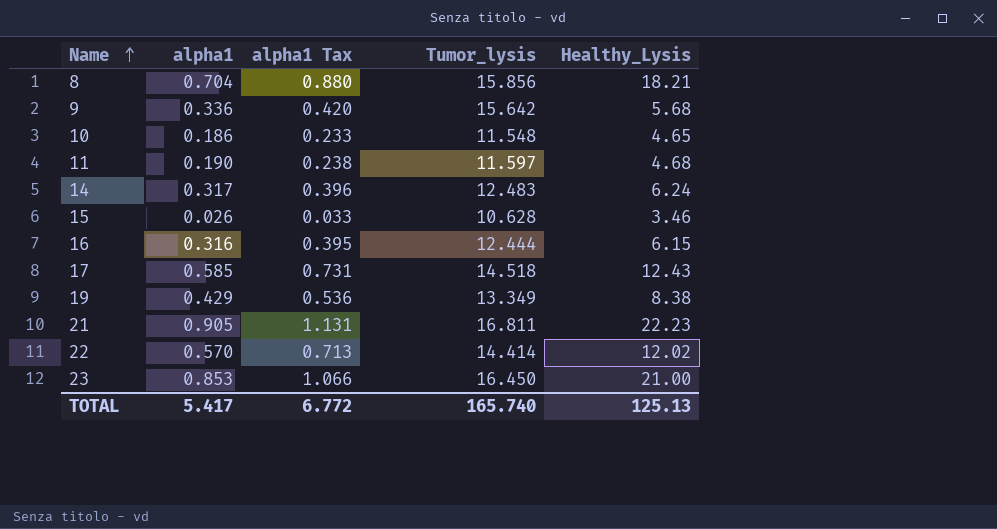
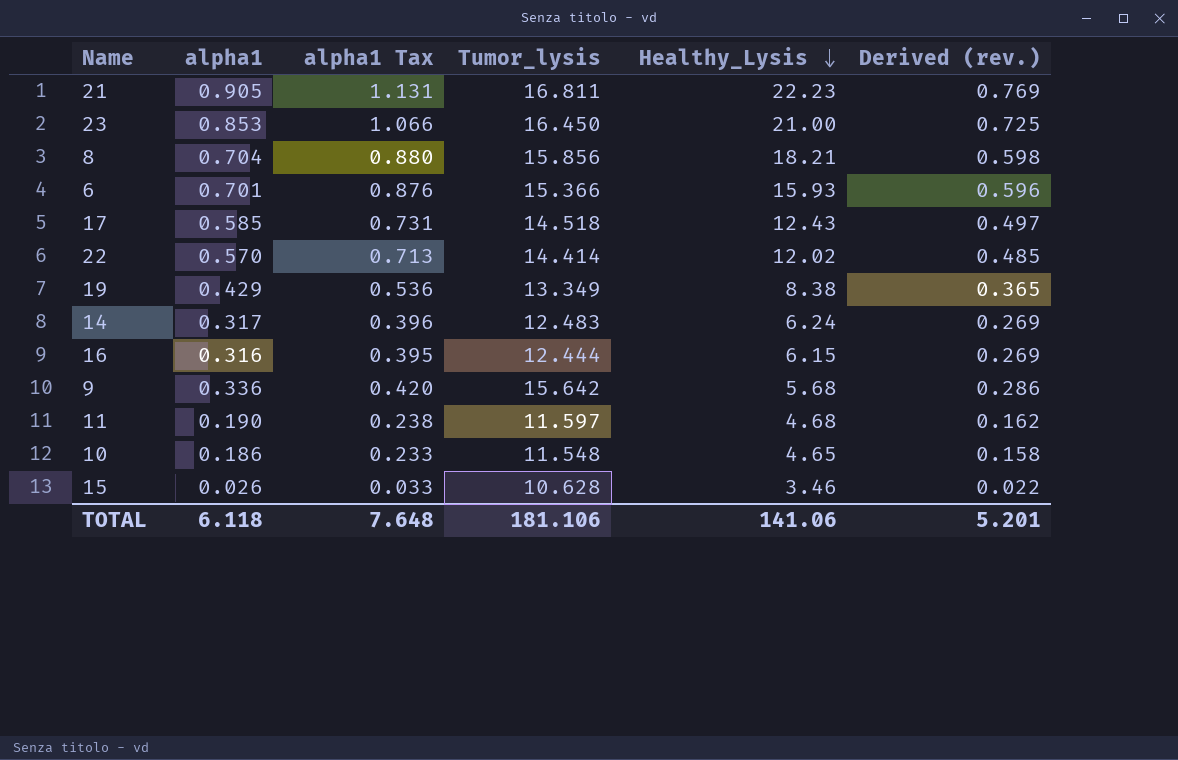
row order: Name ascending -> Healthy_Lysis descending
column Derived (rev.) | formula: none -> [alpha1] * 0.85
row 6: none -> 0.701 | 0.876 | 15.366 | 15.93 | 0.596
TOTAL | alpha1: 5.417 -> 6.118
TOTAL | alpha1 Tax: 6.772 -> 7.648
TOTAL | Tumor_lysis: 165.740 -> 181.106
TOTAL | Healthy_Lysis: 125.13 -> 141.06

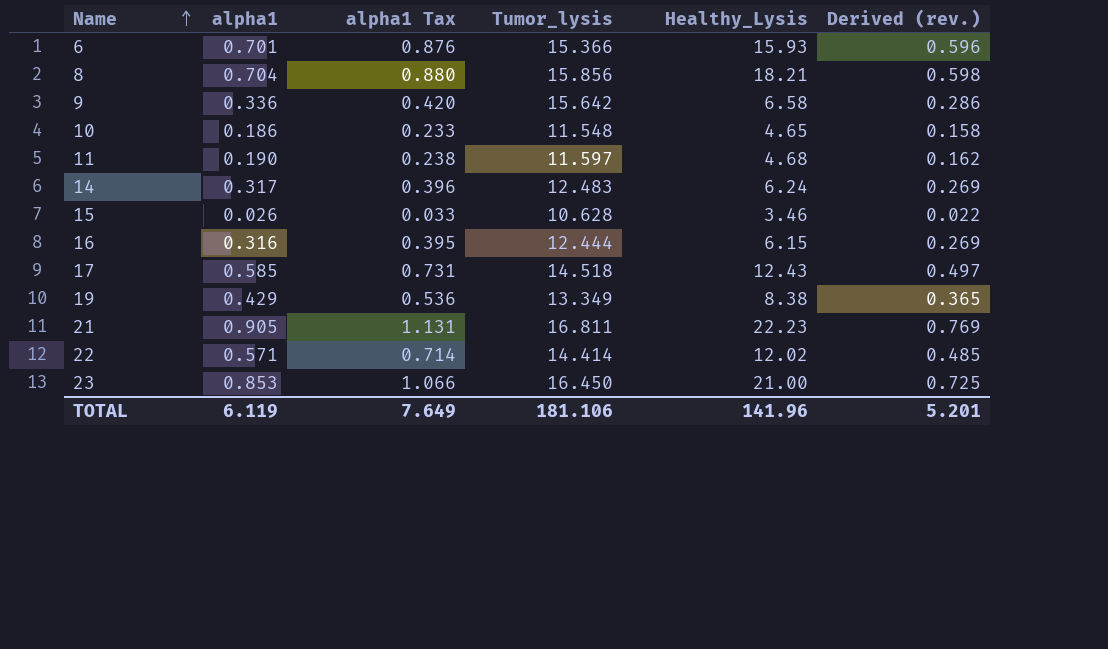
row order: Healthy_Lysis descending -> Name ascending
9 | Healthy_Lysis: 5.68 -> 6.58
22 | alpha1: 0.570 -> 0.571
22 | alpha1 Tax: 0.713 -> 0.714
TOTAL | alpha1: 6.118 -> 6.119
TOTAL | alpha1 Tax: 7.648 -> 7.649
TOTAL | Healthy_Lysis: 141.06 -> 141.96

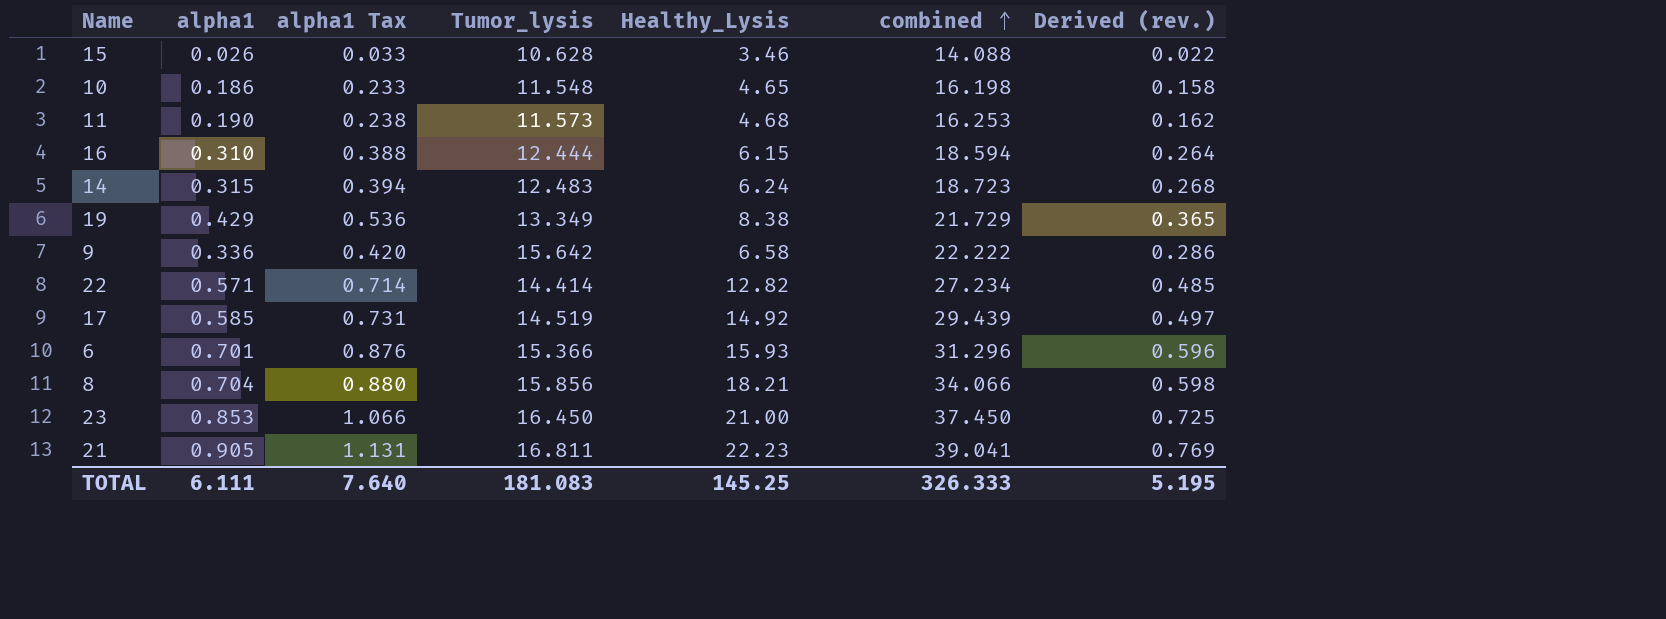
row order: Name ascending -> combined ascending
column combined | formula: none -> [Tumor_lysis] + [Healthy_Lysis]
11 | Tumor_lysis: 11.597 -> 11.573
16 | alpha1: 0.316 -> 0.310
16 | alpha1 Tax: 0.395 -> 0.388
16 | Derived (rev.): 0.269 -> 0.264
14 | alpha1: 0.317 -> 0.315
14 | alpha1 Tax: 0.396 -> 0.394
14 | Derived (rev.): 0.269 -> 0.268
22 | Healthy_Lysis: 12.02 -> 12.82
17 | Tumor_lysis: 14.518 -> 14.519
17 | Healthy_Lysis: 12.43 -> 14.92
TOTAL | alpha1: 6.119 -> 6.111
TOTAL | alpha1 Tax: 7.649 -> 7.640
TOTAL | Tumor_lysis: 181.106 -> 181.083
TOTAL | Healthy_Lysis: 141.96 -> 145.25
TOTAL | Derived (rev.): 5.201 -> 5.195

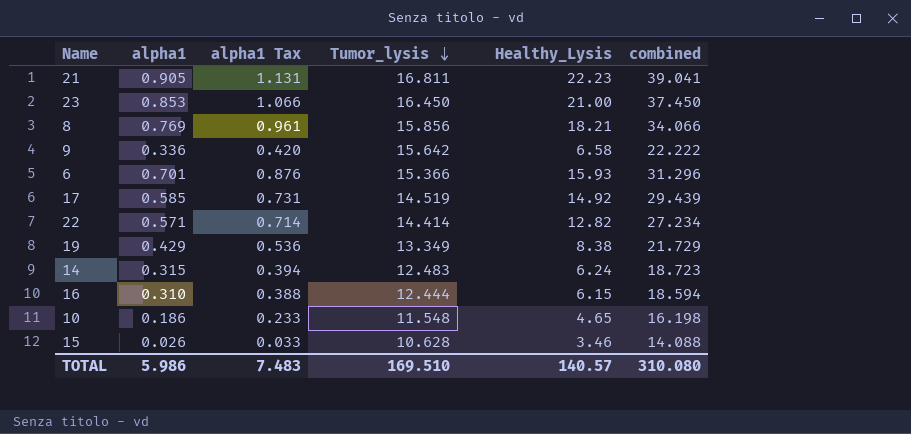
row order: combined ascending -> Tumor_lysis descending
column Derived (rev.) | formula: [alpha1] * 0.85 -> none
row 11: 0.190 | 0.238 | 11.573 | 4.68 | 16.253 | 0.162 -> none
8 | alpha1: 0.704 -> 0.769
8 | alpha1 Tax: 0.880 -> 0.961
TOTAL | alpha1: 6.111 -> 5.986
TOTAL | alpha1 Tax: 7.640 -> 7.483
TOTAL | Tumor_lysis: 181.083 -> 169.510
TOTAL | Healthy_Lysis: 145.25 -> 140.57
TOTAL | combined: 326.333 -> 310.080

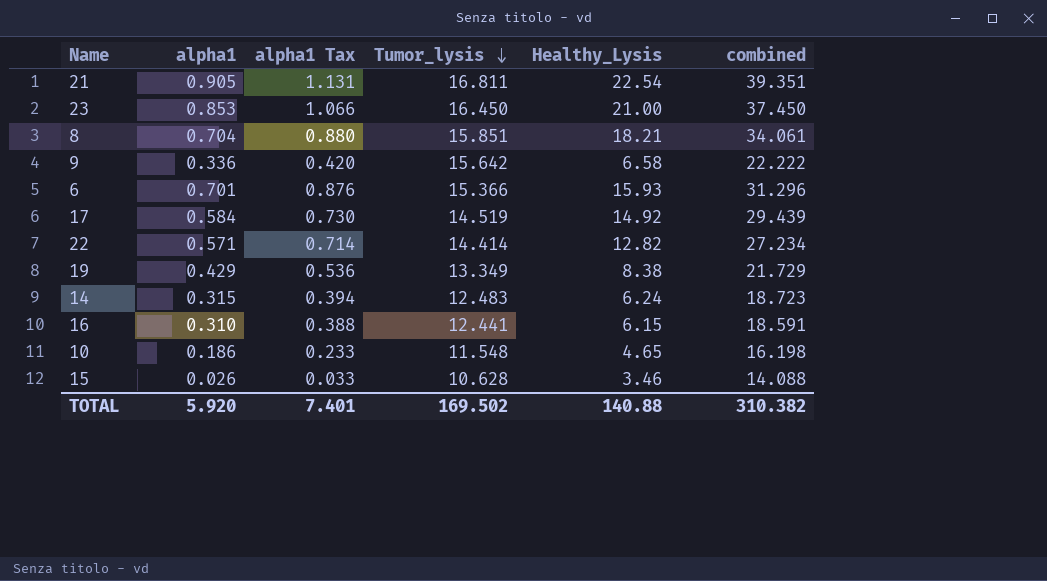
21 | Healthy_Lysis: 22.23 -> 22.54
21 | combined: 39.041 -> 39.351
8 | alpha1: 0.769 -> 0.704
8 | alpha1 Tax: 0.961 -> 0.880
8 | Tumor_lysis: 15.856 -> 15.851
8 | combined: 34.066 -> 34.061
17 | alpha1: 0.585 -> 0.584
17 | alpha1 Tax: 0.731 -> 0.730
16 | Tumor_lysis: 12.444 -> 12.441
16 | combined: 18.594 -> 18.591
TOTAL | alpha1: 5.986 -> 5.920
TOTAL | alpha1 Tax: 7.483 -> 7.401
TOTAL | Tumor_lysis: 169.510 -> 169.502
TOTAL | Healthy_Lysis: 140.57 -> 140.88
TOTAL | combined: 310.080 -> 310.382

